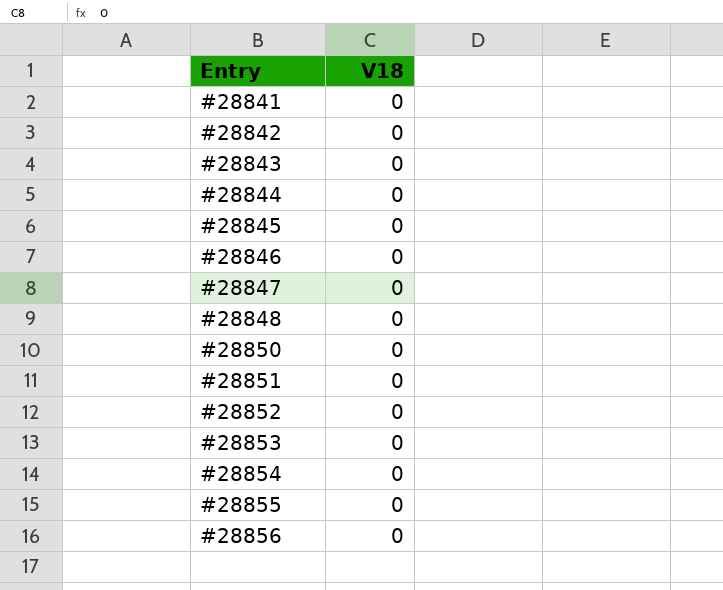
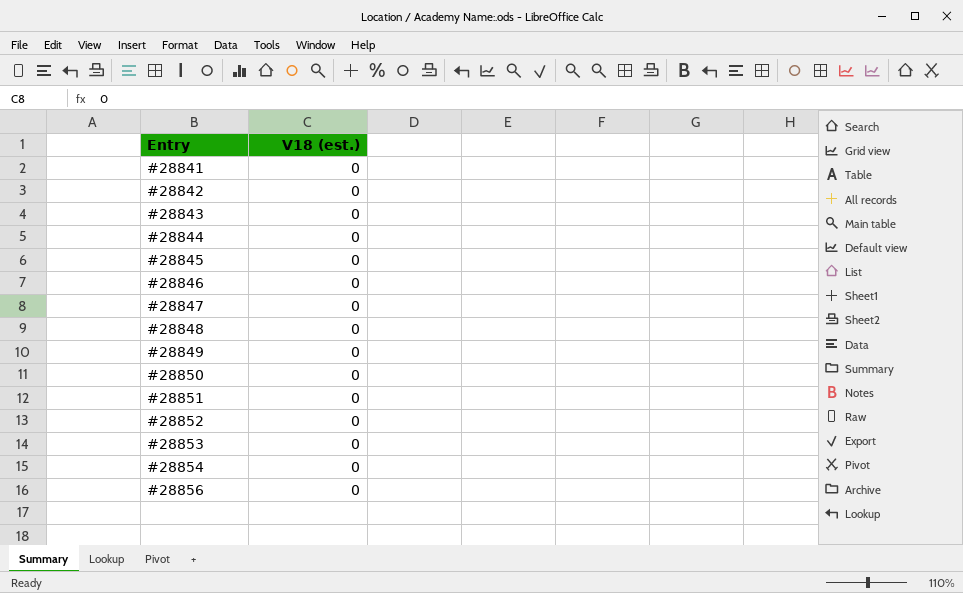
column name: V18 -> V18 (est.)
row #28855: 0 -> none
row #28849: none -> 0

